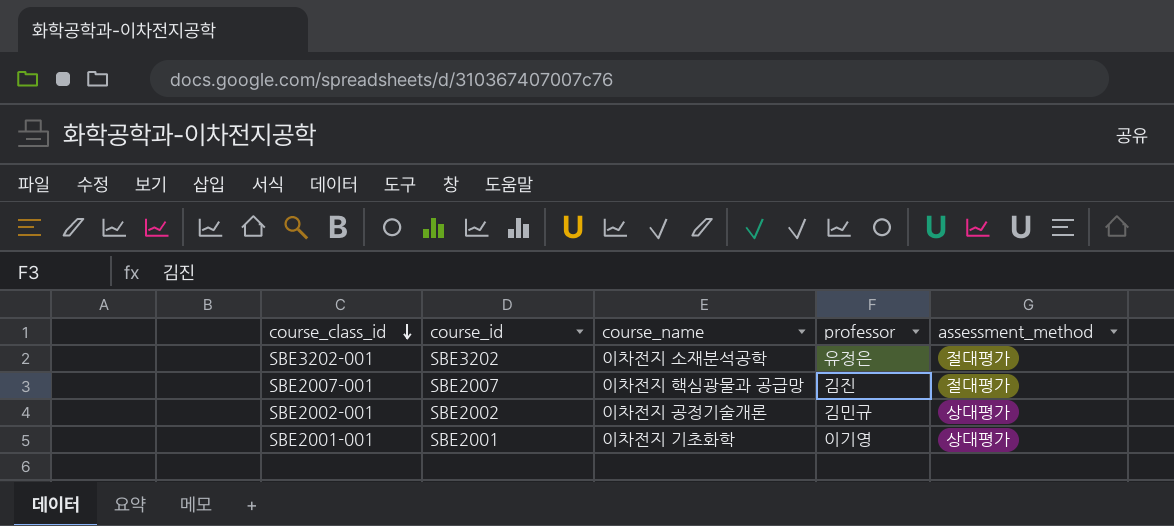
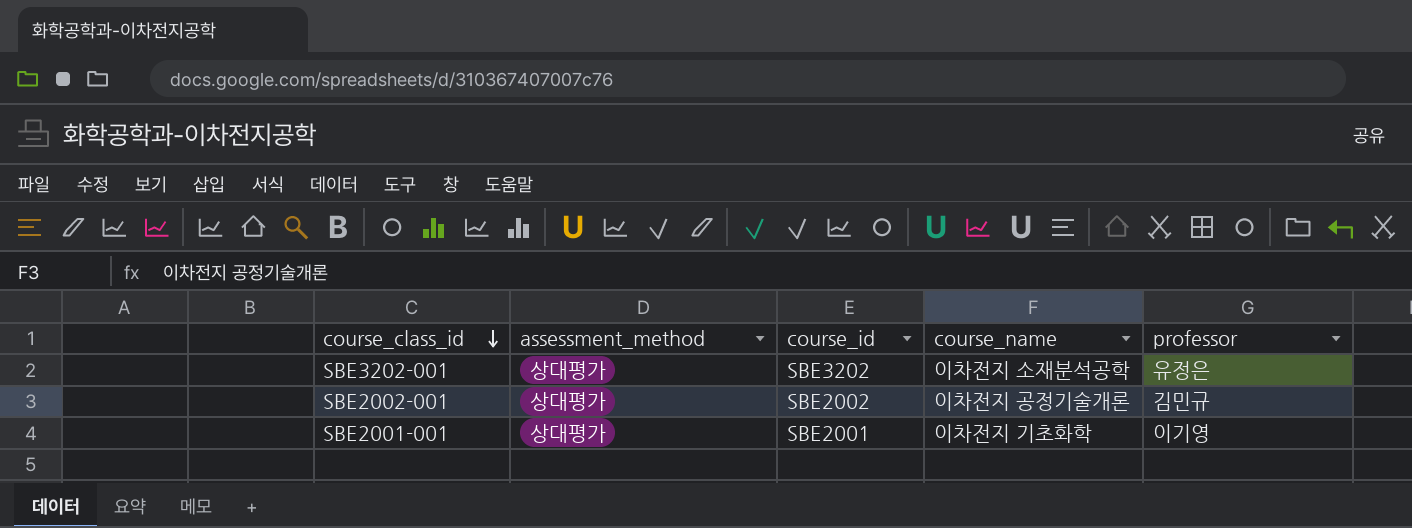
column assessment_method | position: 5 -> 2
row SBE2007-001: SBE2007 | 이차전지 핵심광물과 공급망 | 김진 | 절대평가 -> none
SBE3202-001 | assessment_method: 절대평가 -> 상대평가

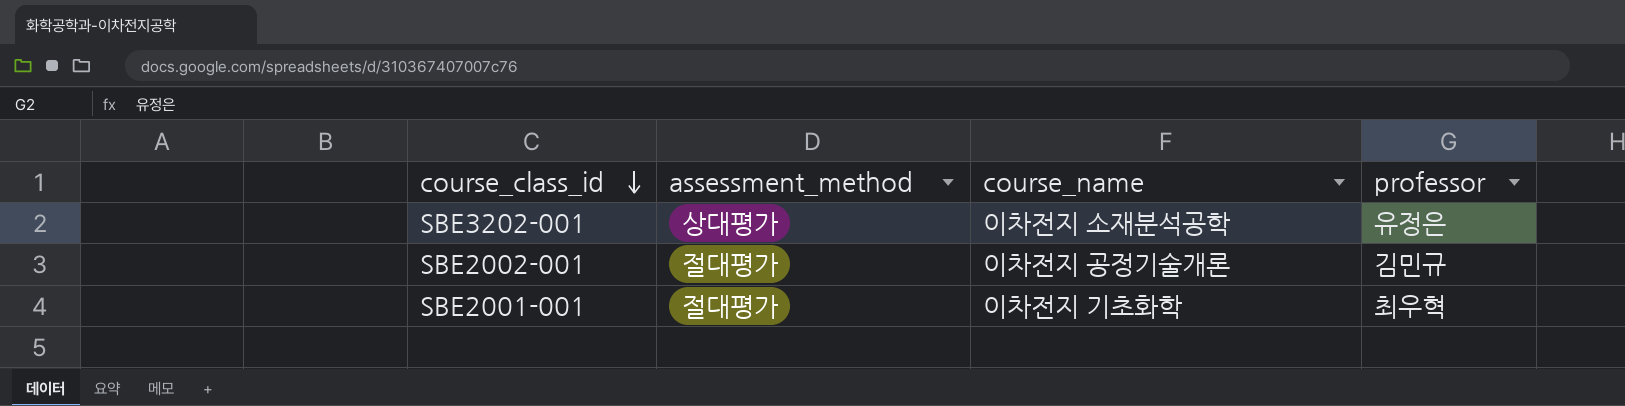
column course_id | position: 3 -> none
SBE2002-001 | assessment_method: 상대평가 -> 절대평가
SBE2001-001 | assessment_method: 상대평가 -> 절대평가
SBE2001-001 | professor: 이기영 -> 최우혁

